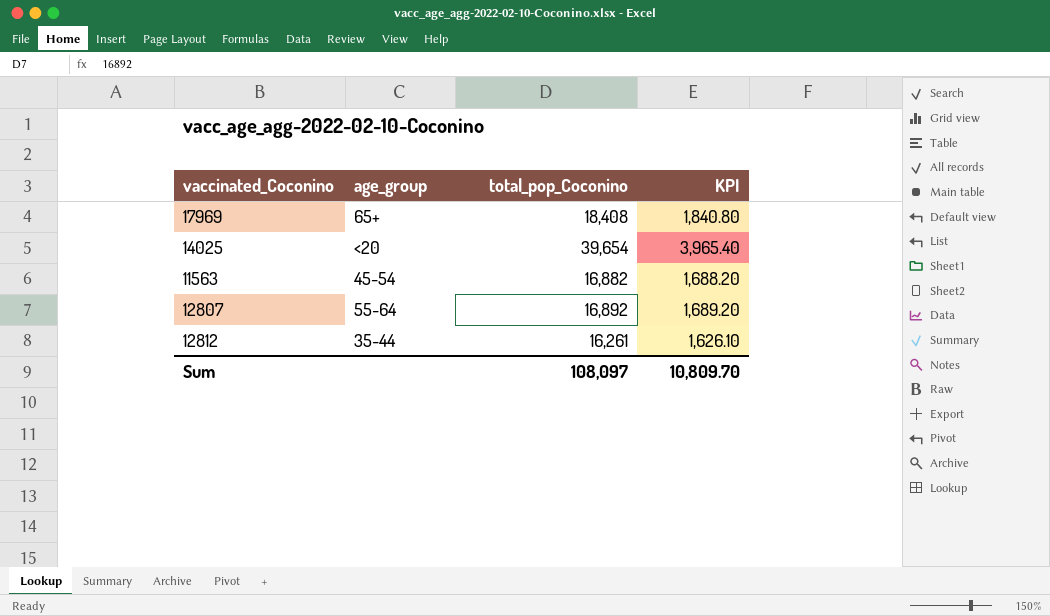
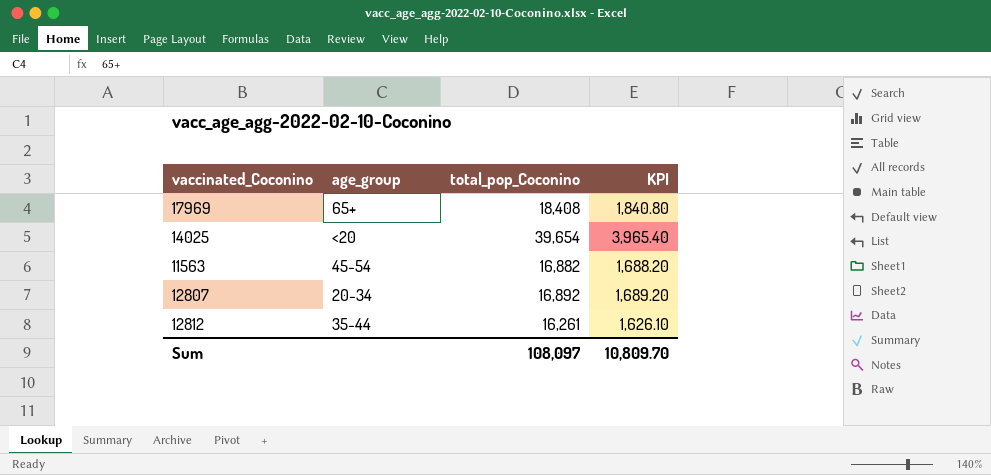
12807 | age_group: 55-64 -> 20-34

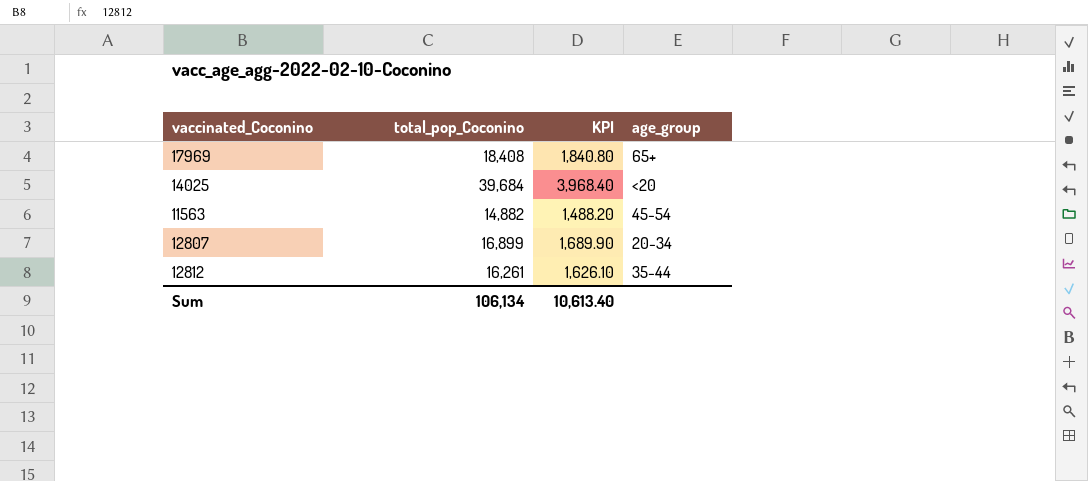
column age_group | position: 2 -> 4
14025 | total_pop_Coconino: 39,654 -> 39,684
14025 | KPI: 3,965.40 -> 3,968.40
11563 | total_pop_Coconino: 16,882 -> 14,882
11563 | KPI: 1,688.20 -> 1,488.20
12807 | total_pop_Coconino: 16,892 -> 16,899
12807 | KPI: 1,689.20 -> 1,689.90
Sum | total_pop_Coconino: 108,097 -> 106,134
Sum | KPI: 10,809.70 -> 10,613.40

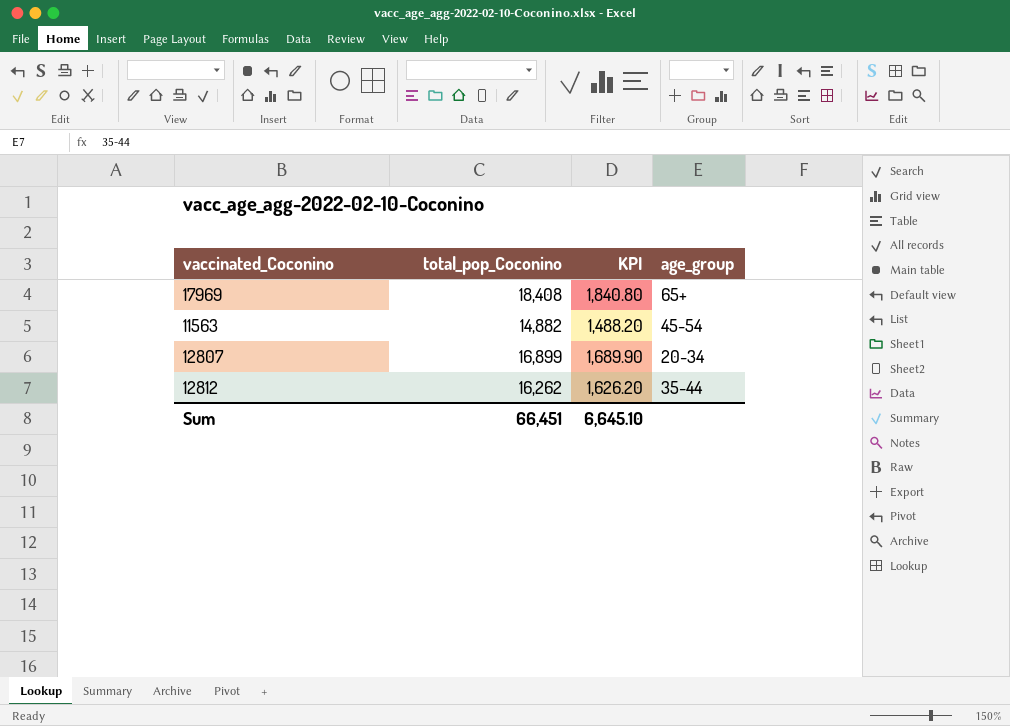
row 14025: 39,684 | 3,968.40 | <20 -> none
12812 | total_pop_Coconino: 16,261 -> 16,262
12812 | KPI: 1,626.10 -> 1,626.20
Sum | total_pop_Coconino: 106,134 -> 66,451
Sum | KPI: 10,613.40 -> 6,645.10

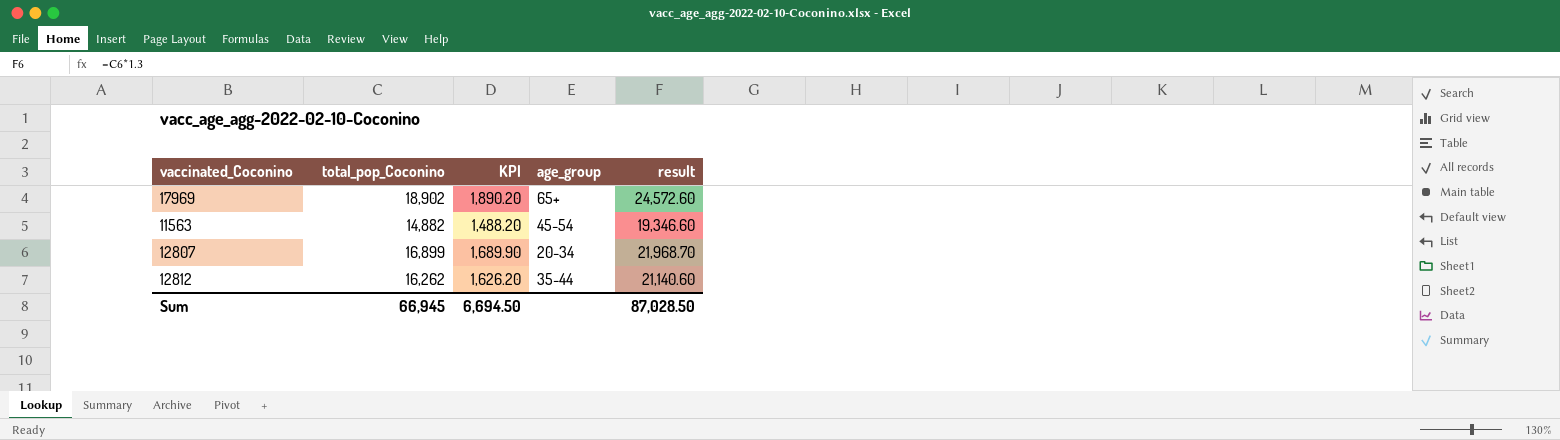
column result | formula: none -> [total_pop_Coconino] * 1.3
17969 | total_pop_Coconino: 18,408 -> 18,902
17969 | KPI: 1,840.80 -> 1,890.20
Sum | total_pop_Coconino: 66,451 -> 66,945
Sum | KPI: 6,645.10 -> 6,694.50

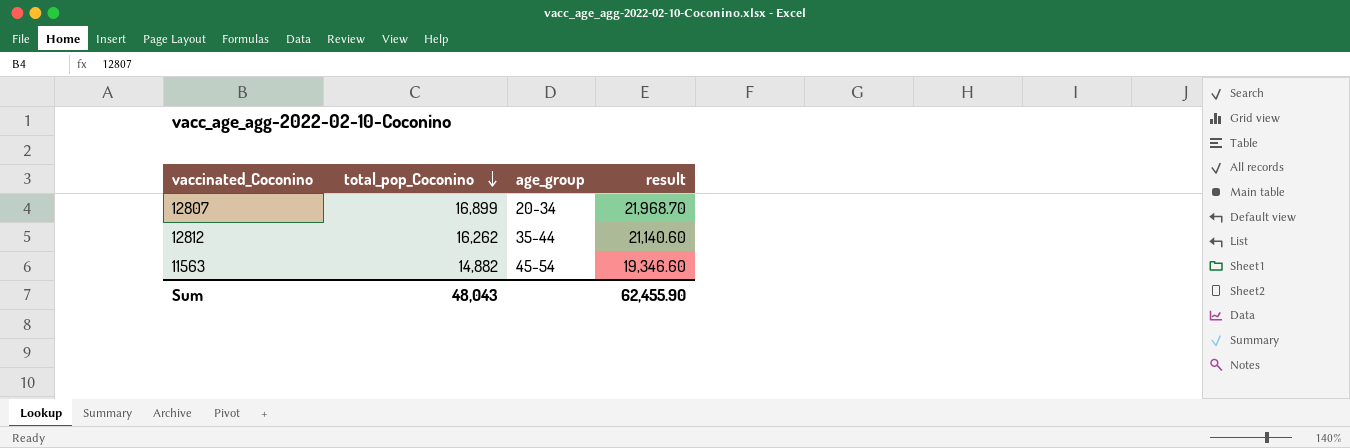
row order: none -> total_pop_Coconino descending
column KPI | formula: [total_pop_Coconino] * 0.1 -> none
row 17969: 18,902 | 1,890.20 | 65+ | 24,572.60 -> none
Sum | total_pop_Coconino: 66,945 -> 48,043
Sum | result: 87,028.50 -> 62,455.90

